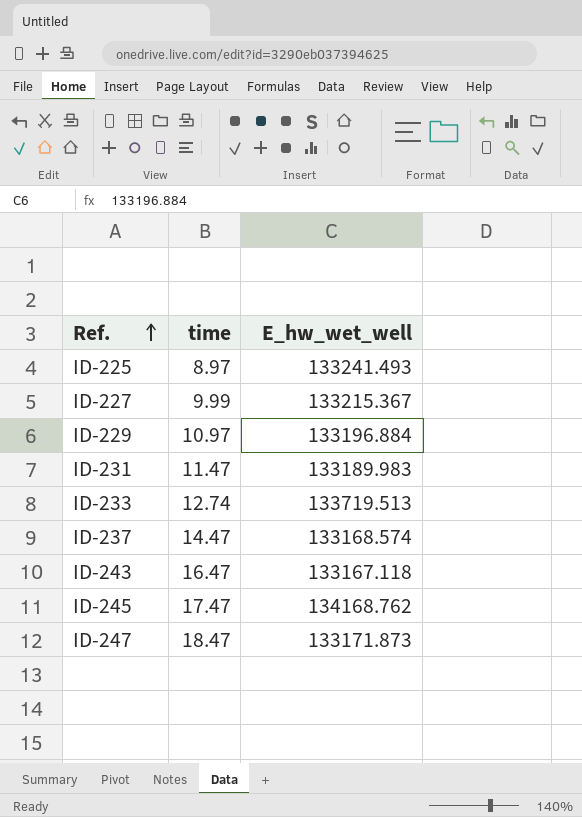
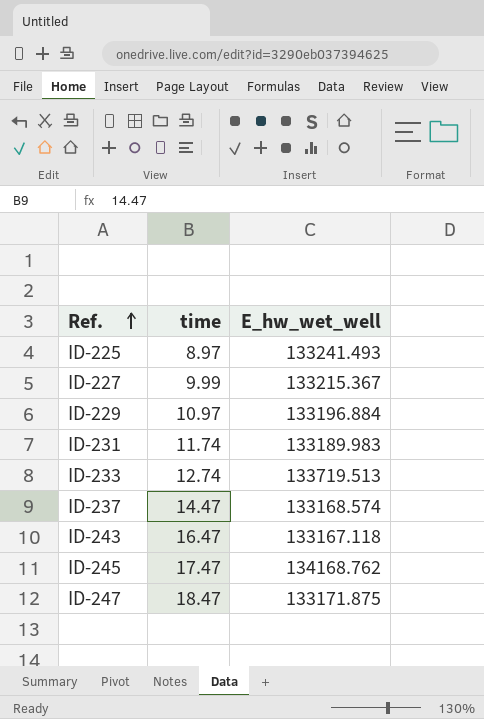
ID-231 | time: 11.47 -> 11.74
ID-247 | E_hw_wet_well: 133171.873 -> 133171.875

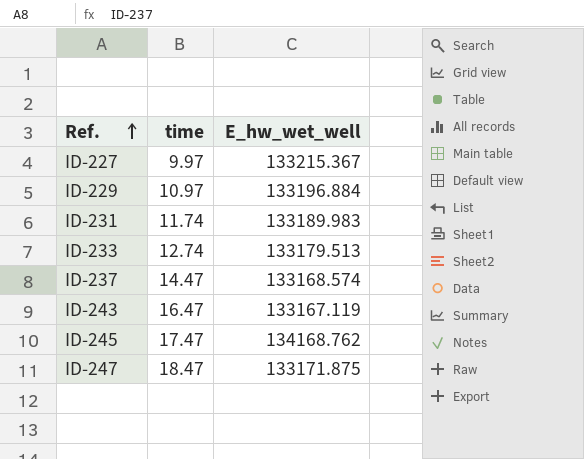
row ID-225: 8.97 | 133241.493 -> none
ID-227 | time: 9.99 -> 9.97
ID-233 | E_hw_wet_well: 133719.513 -> 133179.513
ID-243 | E_hw_wet_well: 133167.118 -> 133167.119

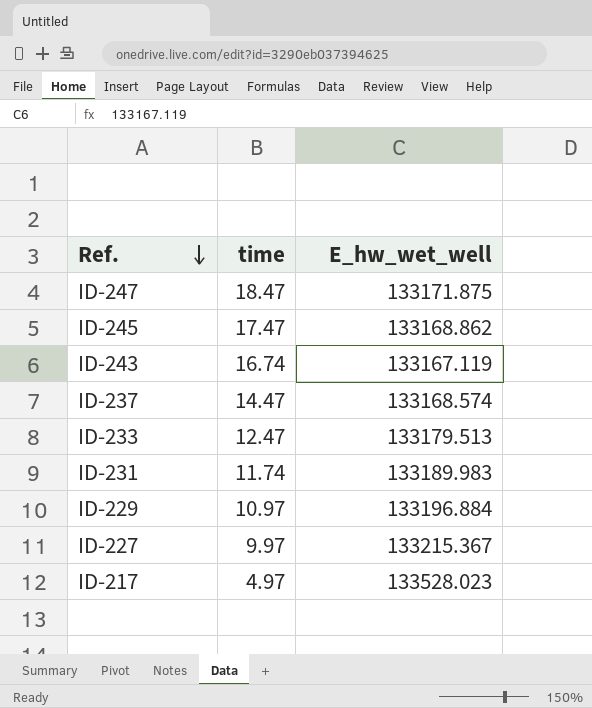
row order: Ref. ascending -> Ref. descending
ID-245 | E_hw_wet_well: 134168.762 -> 133168.862
ID-243 | time: 16.47 -> 16.74
ID-233 | time: 12.74 -> 12.47
row ID-217: none -> 4.97 | 133528.023

